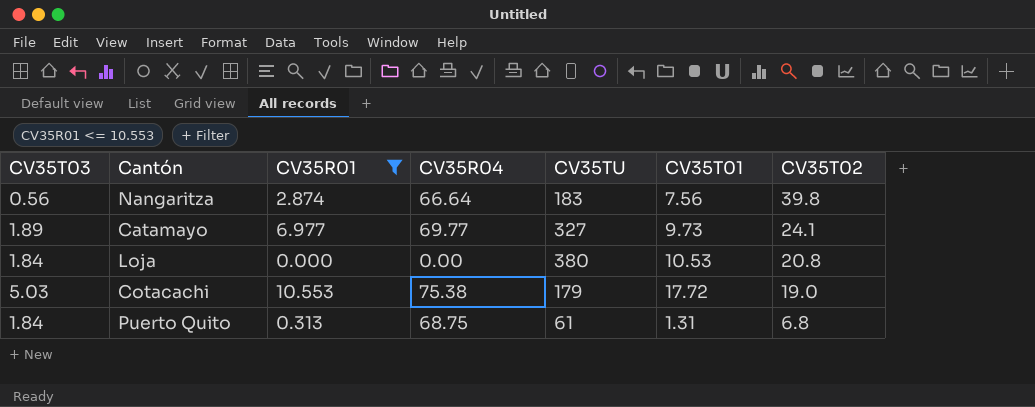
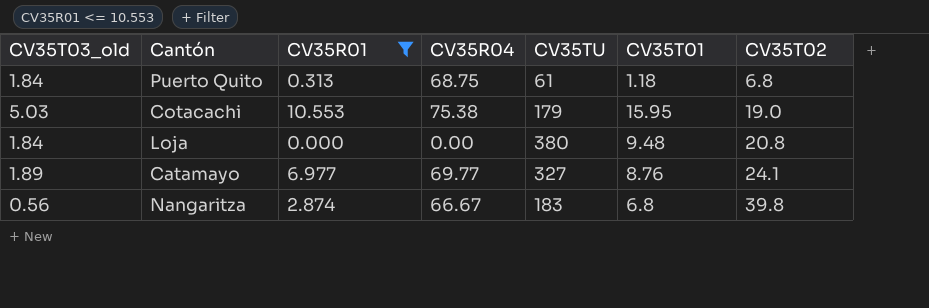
row order: CV35T02 descending -> CV35T02 ascending
column name: CV35T03 -> CV35T03_old
Puerto Quito | CV35T01: 1.31 -> 1.18
Cotacachi | CV35T01: 17.72 -> 15.95
Loja | CV35T01: 10.53 -> 9.48
Catamayo | CV35T01: 9.73 -> 8.76
Nangaritza | CV35R04: 66.64 -> 66.67
Nangaritza | CV35T01: 7.56 -> 6.8

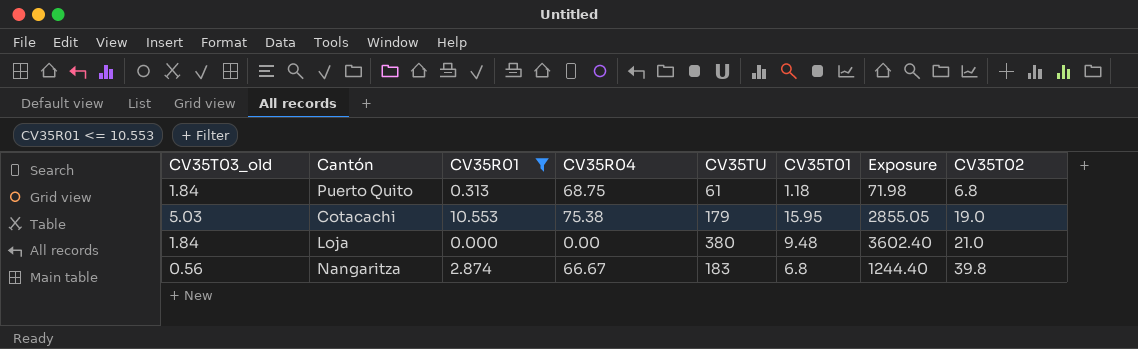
column Exposure | formula: none -> [CV35TU] * [CV35T01]
row Catamayo: 1.89 | 6.977 | 69.77 | 327 | 8.76 | 24.1 -> none
Loja | CV35T02: 20.8 -> 21.0

